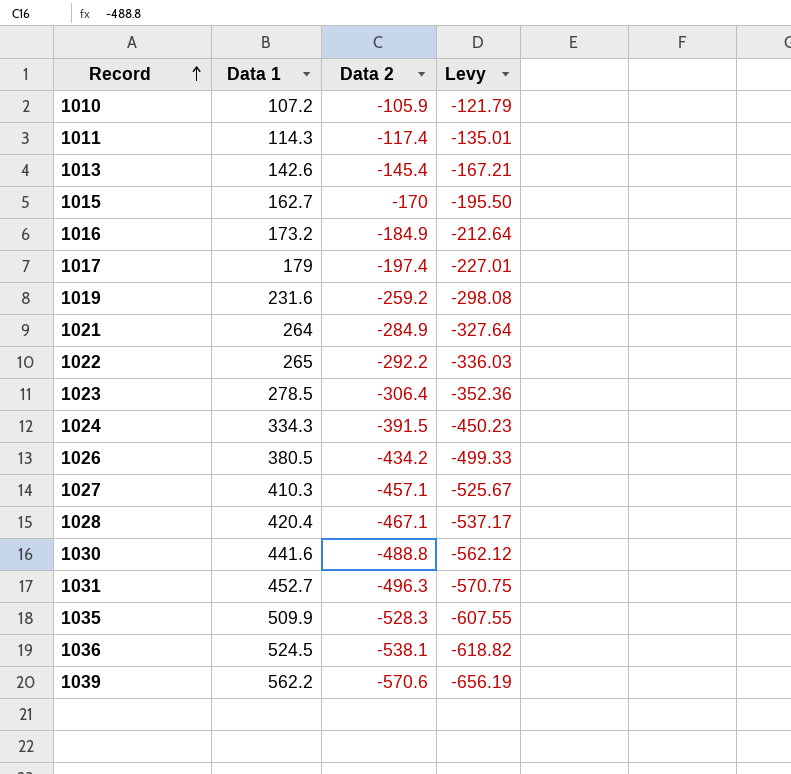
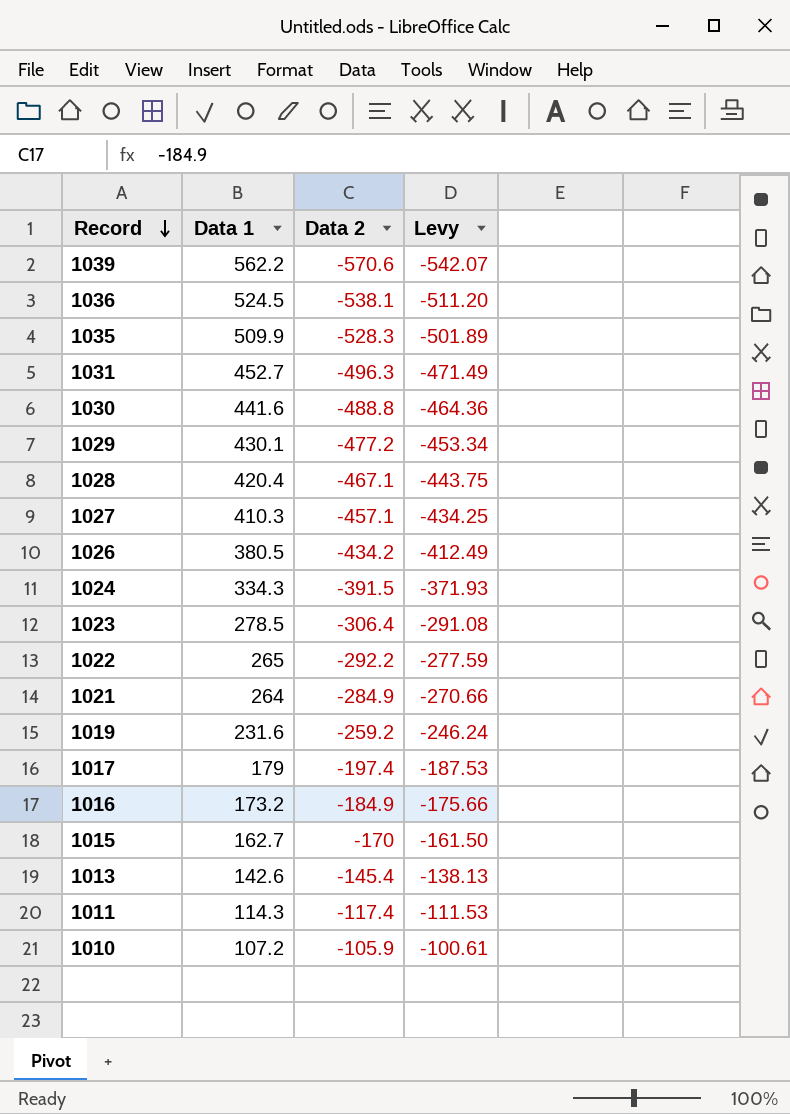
row order: Record ascending -> Record descending
column Levy | formula: [Data 2] * 1.15 -> [Data 2] * 0.95
row 1029: none -> 430.1 | -477.2 | -453.34

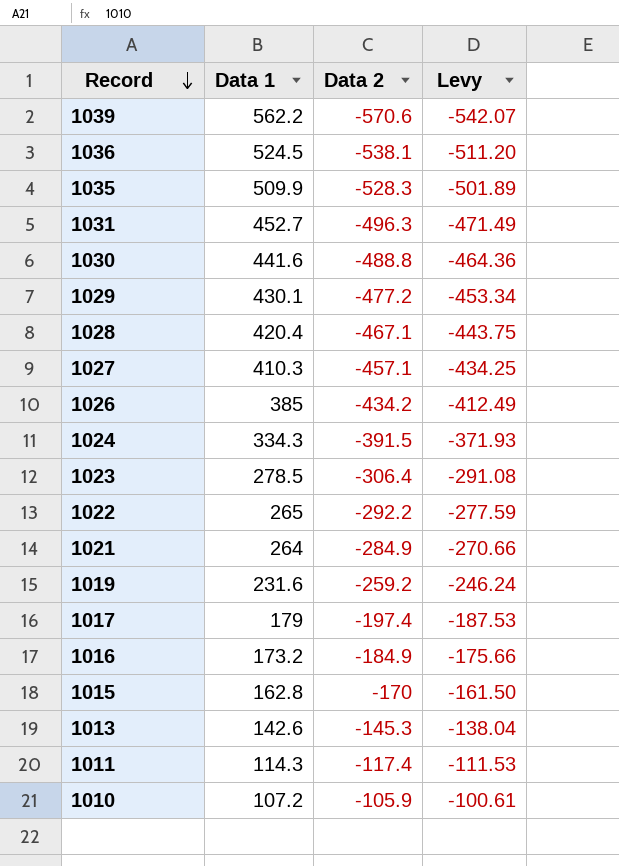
1026 | Data 1: 380.5 -> 385
1015 | Data 1: 162.7 -> 162.8
1013 | Data 2: -145.4 -> -145.3
1013 | Levy: -138.13 -> -138.04

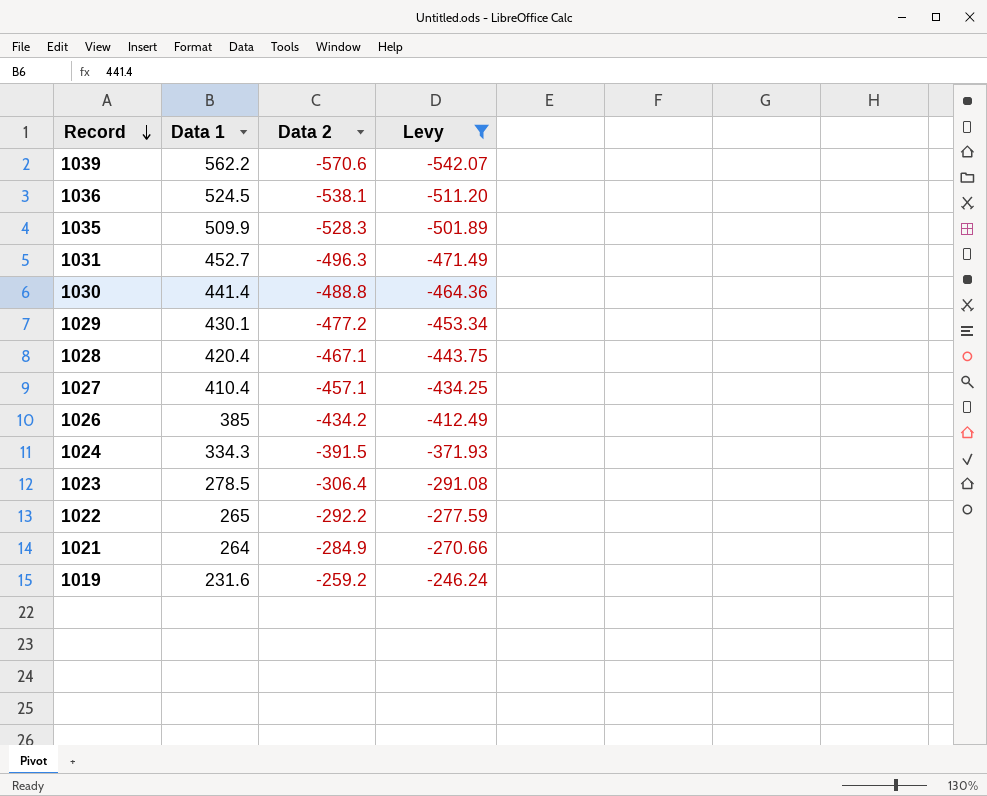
filter: none -> Levy <= -246.24
1030 | Data 1: 441.6 -> 441.4
1027 | Data 1: 410.3 -> 410.4

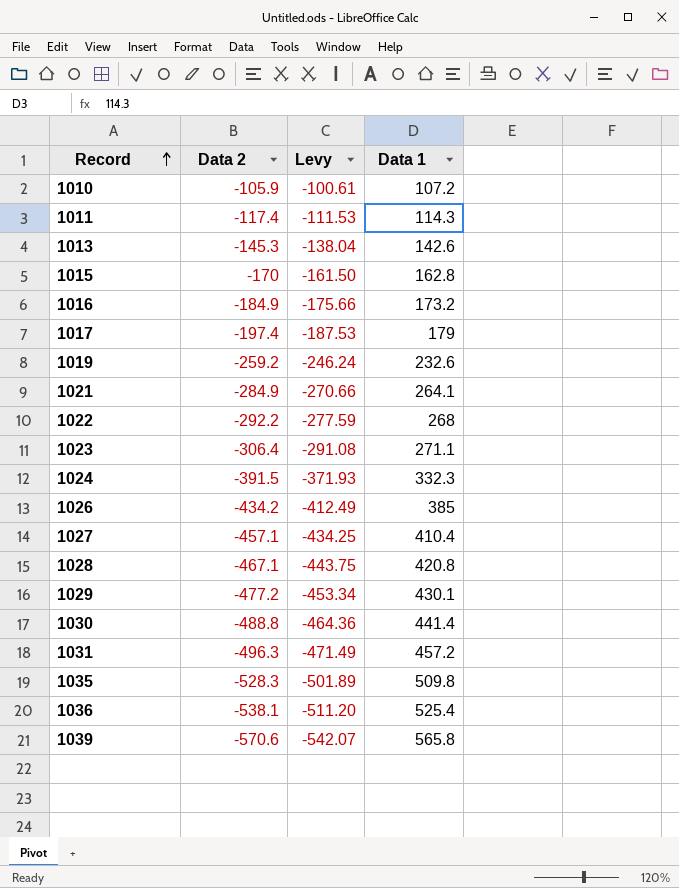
filter: Levy <= -246.24 -> none
row order: Record descending -> Record ascending
column Data 1 | position: 2 -> 4
1019 | Data 1: 231.6 -> 232.6
1021 | Data 1: 264 -> 264.1
1022 | Data 1: 265 -> 268
1023 | Data 1: 278.5 -> 271.1
1024 | Data 1: 334.3 -> 332.3
1028 | Data 1: 420.4 -> 420.8
1031 | Data 1: 452.7 -> 457.2
1035 | Data 1: 509.9 -> 509.8
1036 | Data 1: 524.5 -> 525.4
1039 | Data 1: 562.2 -> 565.8

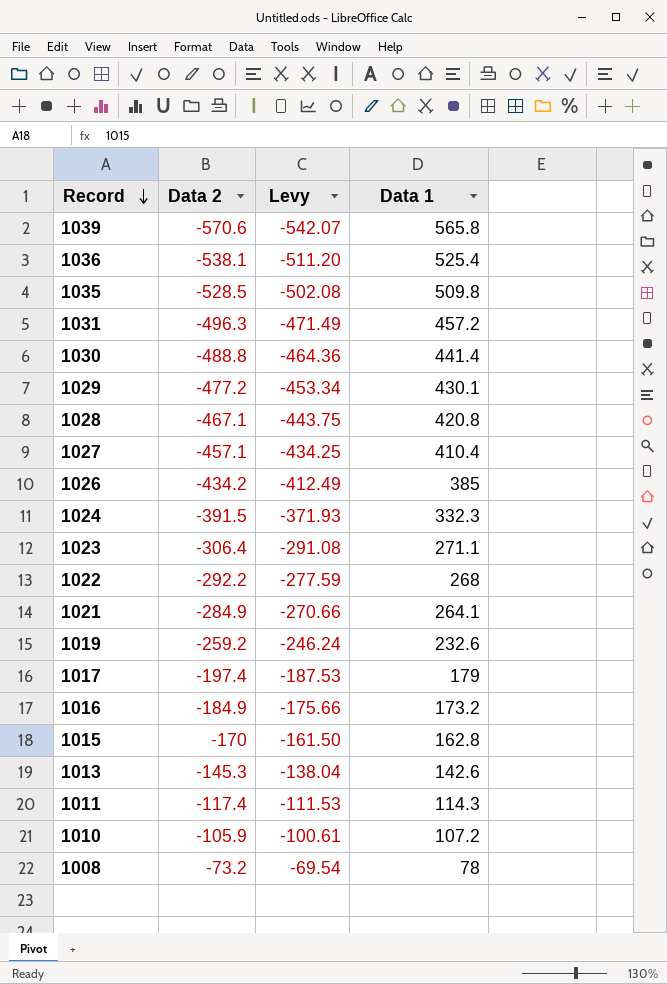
row order: Record ascending -> Record descending
1035 | Data 2: -528.3 -> -528.5
1035 | Levy: -501.89 -> -502.08
row 1008: none -> -73.2 | -69.54 | 78

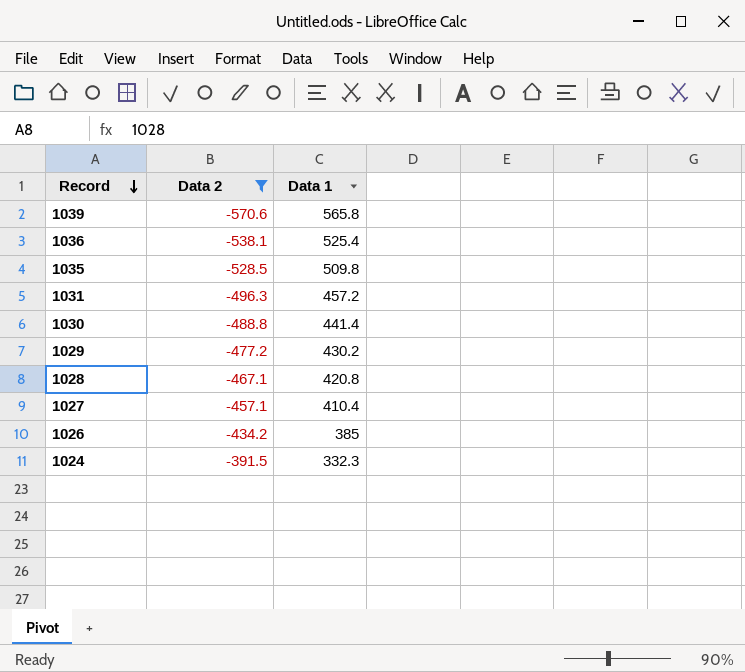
filter: none -> Data 2 <= -391.5
column Levy | formula: [Data 2] * 0.95 -> none
1029 | Data 1: 430.1 -> 430.2

